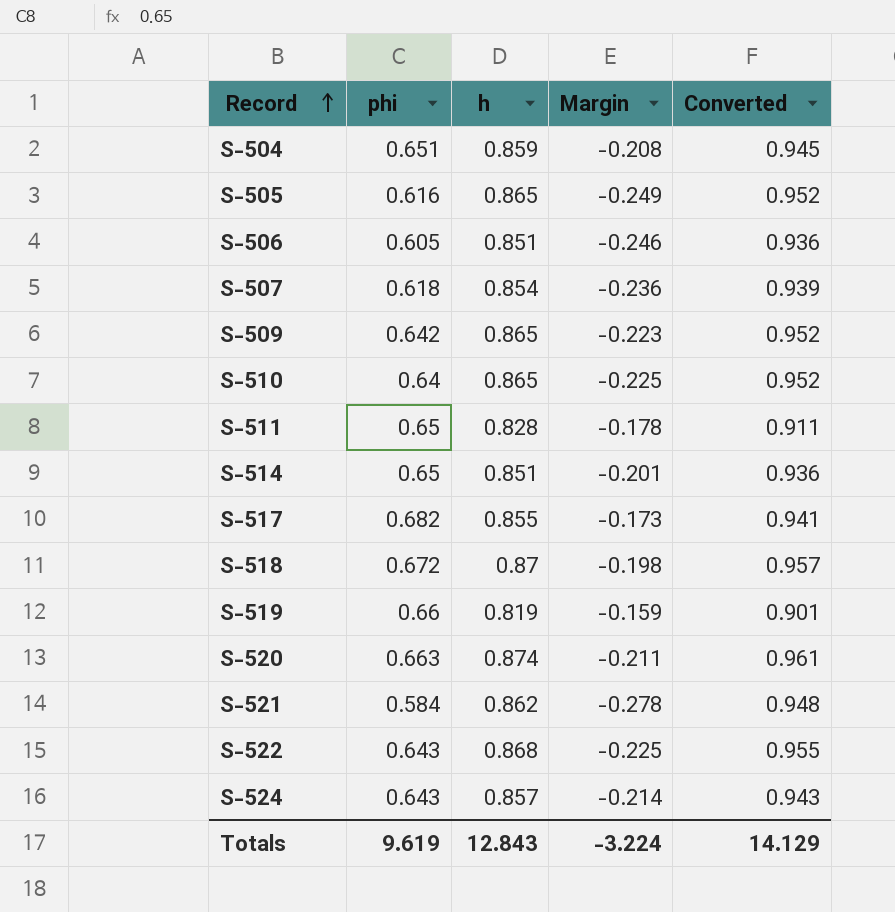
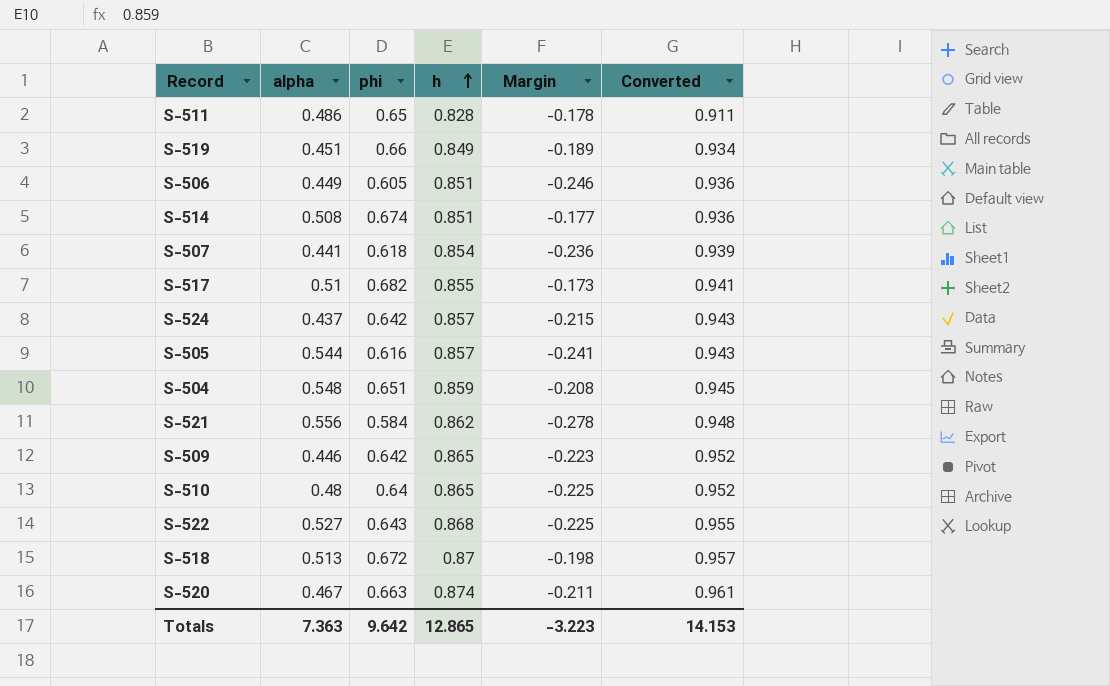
row order: Record ascending -> h ascending
column alpha | position: none -> 2
S-519 | h: 0.819 -> 0.849
S-519 | Margin: -0.159 -> -0.189
S-519 | Converted: 0.901 -> 0.934
S-514 | phi: 0.65 -> 0.674
S-514 | Margin: -0.201 -> -0.177
S-524 | phi: 0.643 -> 0.642
S-524 | Margin: -0.214 -> -0.215
S-505 | h: 0.865 -> 0.857
S-505 | Margin: -0.249 -> -0.241
S-505 | Converted: 0.952 -> 0.943
Totals | phi: 9.619 -> 9.642
Totals | h: 12.843 -> 12.865
Totals | Margin: -3.224 -> -3.223
Totals | Converted: 14.129 -> 14.153

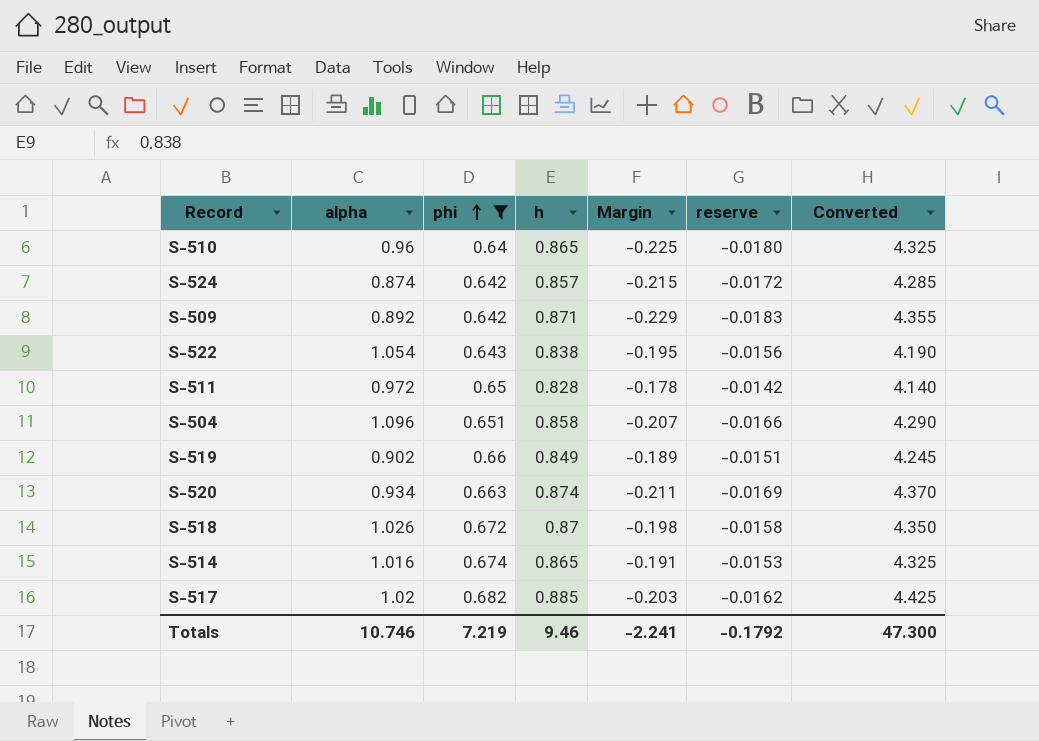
filter: none -> phi >= 0.64
row order: h ascending -> phi ascending
column reserve | formula: none -> [Margin] * 0.08
column Converted | formula: [h] * 1.1 -> [h] * 5
S-510 | alpha: 0.48 -> 0.96
S-524 | alpha: 0.437 -> 0.874
S-509 | alpha: 0.446 -> 0.892
S-509 | h: 0.865 -> 0.871
S-509 | Margin: -0.223 -> -0.229
S-522 | alpha: 0.527 -> 1.054
S-522 | h: 0.868 -> 0.838
S-522 | Margin: -0.225 -> -0.195
S-511 | alpha: 0.486 -> 0.972
S-504 | alpha: 0.548 -> 1.096
S-504 | h: 0.859 -> 0.858
S-504 | Margin: -0.208 -> -0.207
S-519 | alpha: 0.451 -> 0.902
S-520 | alpha: 0.467 -> 0.934
S-518 | alpha: 0.513 -> 1.026
S-514 | alpha: 0.508 -> 1.016
S-514 | h: 0.851 -> 0.865
S-514 | Margin: -0.177 -> -0.191
S-517 | alpha: 0.51 -> 1.02
S-517 | h: 0.855 -> 0.885
S-517 | Margin: -0.173 -> -0.203
Totals | alpha: 7.363 -> 10.746
Totals | phi: 9.642 -> 7.219
Totals | h: 12.865 -> 9.46
Totals | Margin: -3.223 -> -2.241
Totals | Converted: 14.153 -> 47.300

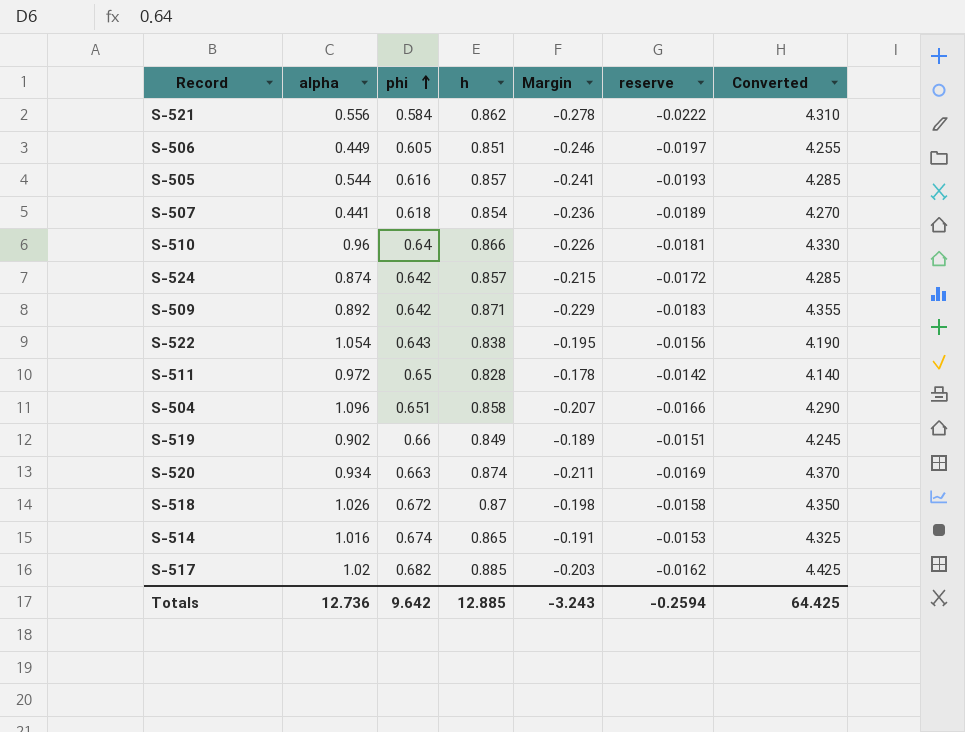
filter: phi >= 0.64 -> none
S-510 | h: 0.865 -> 0.866
S-510 | Margin: -0.225 -> -0.226
S-510 | reserve: -0.0180 -> -0.0181
S-510 | Converted: 4.325 -> 4.330
Totals | alpha: 10.746 -> 12.736
Totals | phi: 7.219 -> 9.642
Totals | h: 9.46 -> 12.885
Totals | Margin: -2.241 -> -3.243
Totals | reserve: -0.1792 -> -0.2594
Totals | Converted: 47.300 -> 64.425

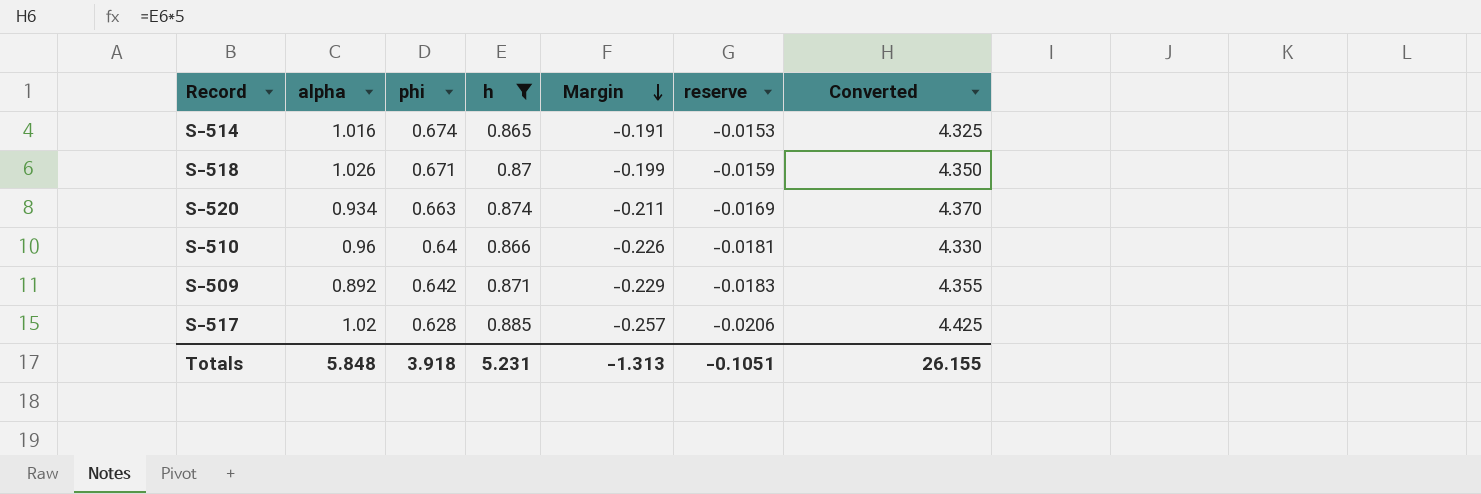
filter: none -> h >= 0.865
row order: phi ascending -> Margin descending
S-518 | phi: 0.672 -> 0.671
S-518 | Margin: -0.198 -> -0.199
S-518 | reserve: -0.0158 -> -0.0159
S-517 | phi: 0.682 -> 0.628
S-517 | Margin: -0.203 -> -0.257
S-517 | reserve: -0.0162 -> -0.0206
Totals | alpha: 12.736 -> 5.848
Totals | phi: 9.642 -> 3.918
Totals | h: 12.885 -> 5.231
Totals | Margin: -3.243 -> -1.313
Totals | reserve: -0.2594 -> -0.1051
Totals | Converted: 64.425 -> 26.155

